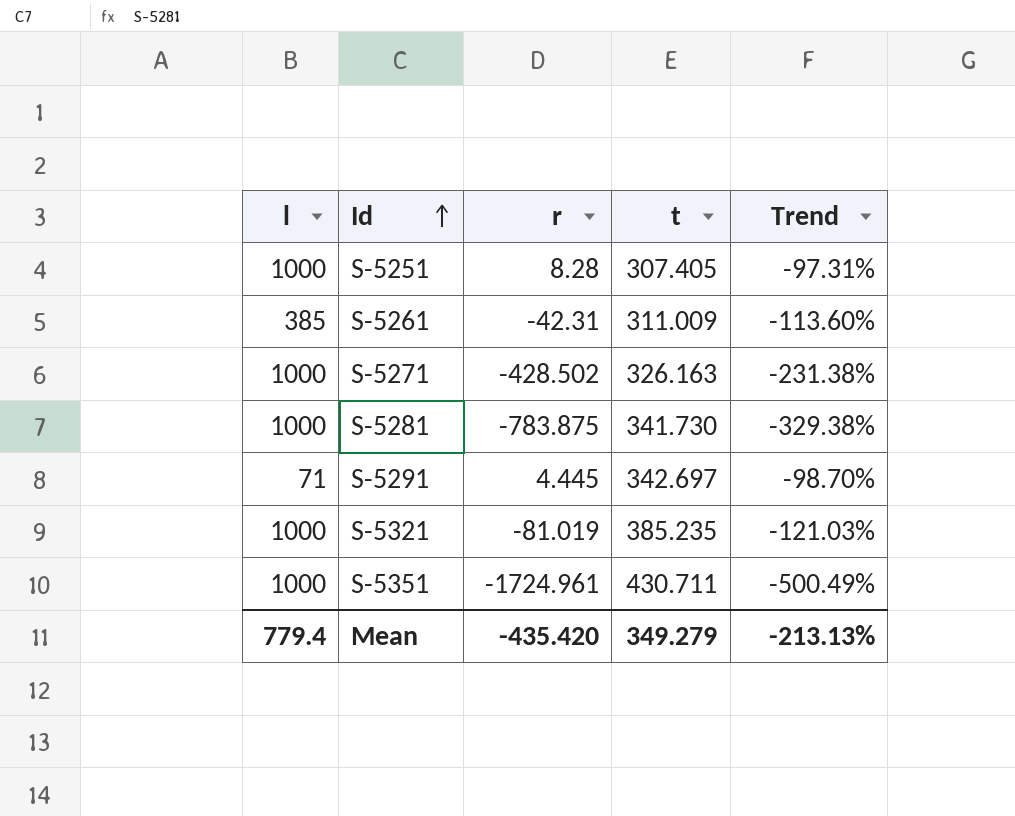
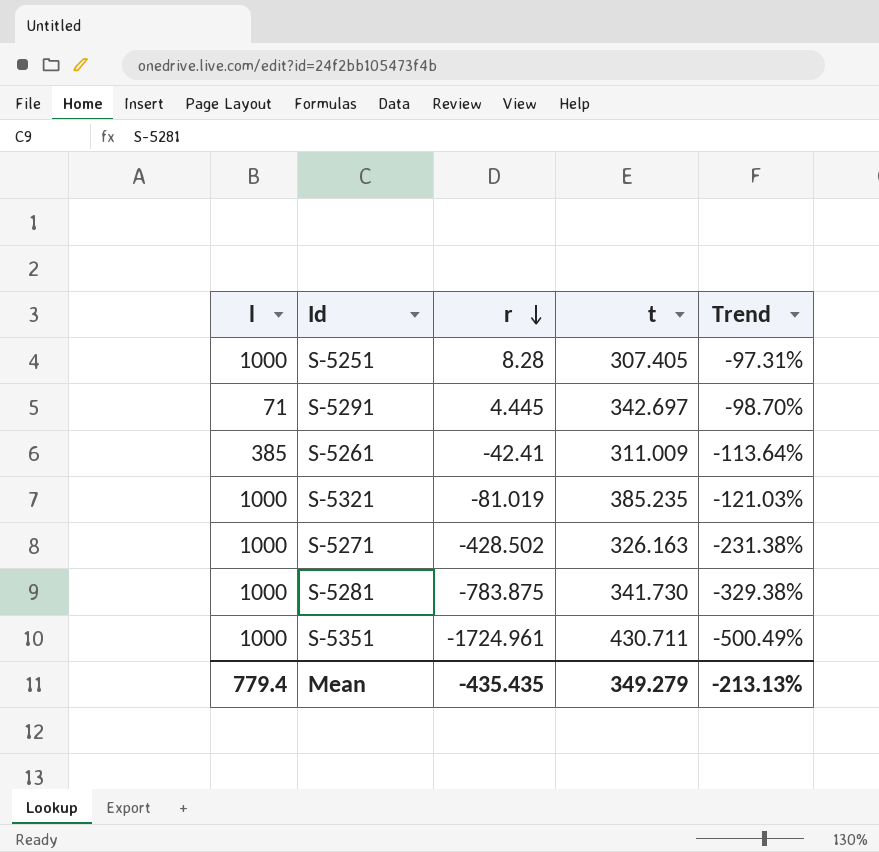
row order: Id ascending -> r descending
S-5261 | r: -42.31 -> -42.41
S-5261 | Trend: -113.60% -> -113.64%
Mean | r: -435.420 -> -435.435

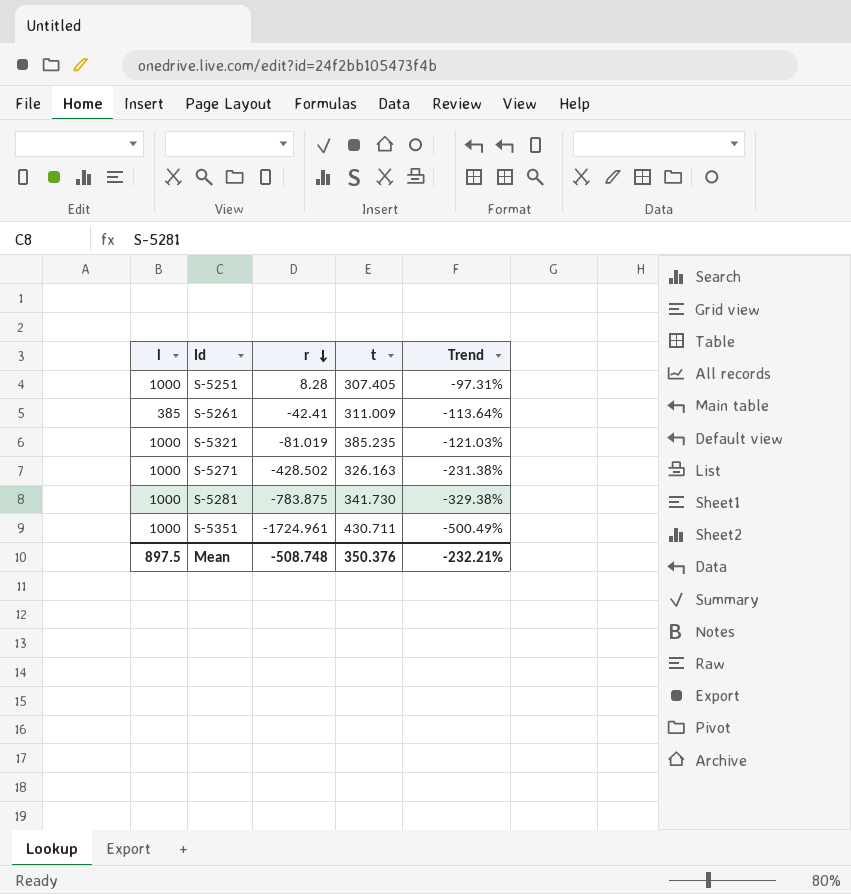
row S-5291: 71 | 4.445 | 342.697 | -98.70% -> none
Mean | l: 779.4 -> 897.5
Mean | r: -435.435 -> -508.748
Mean | t: 349.279 -> 350.376
Mean | Trend: -213.13% -> -232.21%

